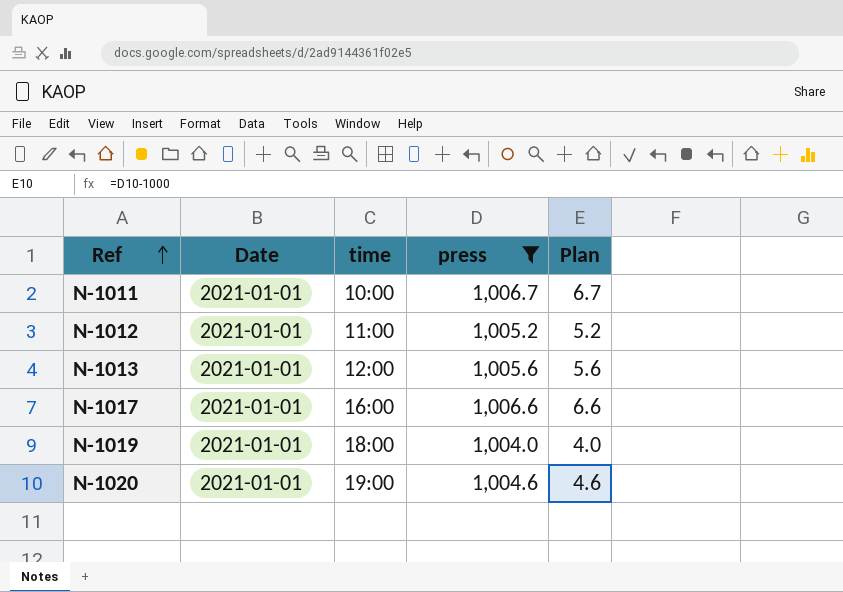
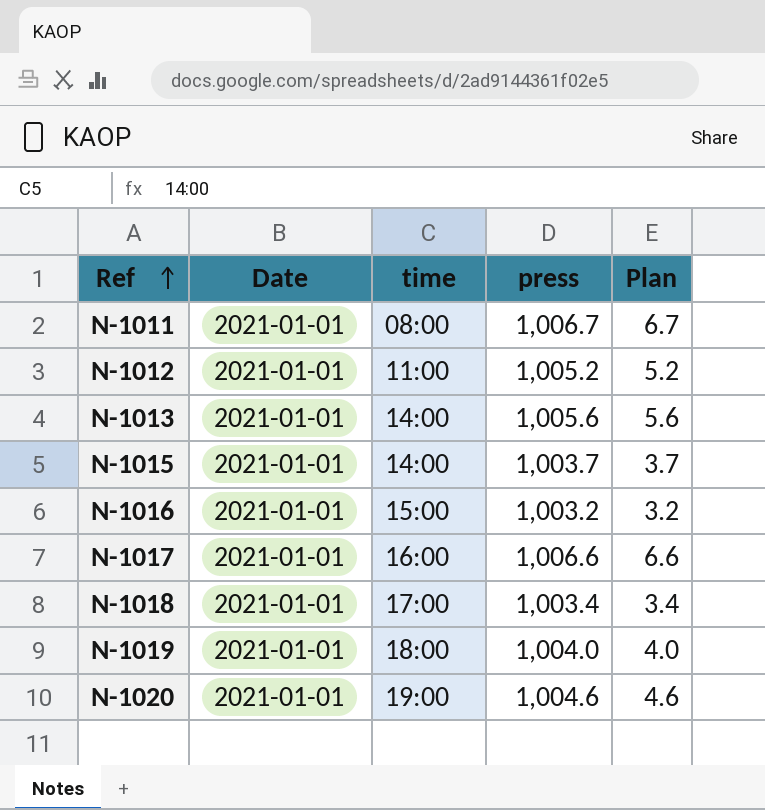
filter: press >= 1,004.0 -> none
N-1011 | time: 10:00 -> 08:00
N-1013 | time: 12:00 -> 14:00

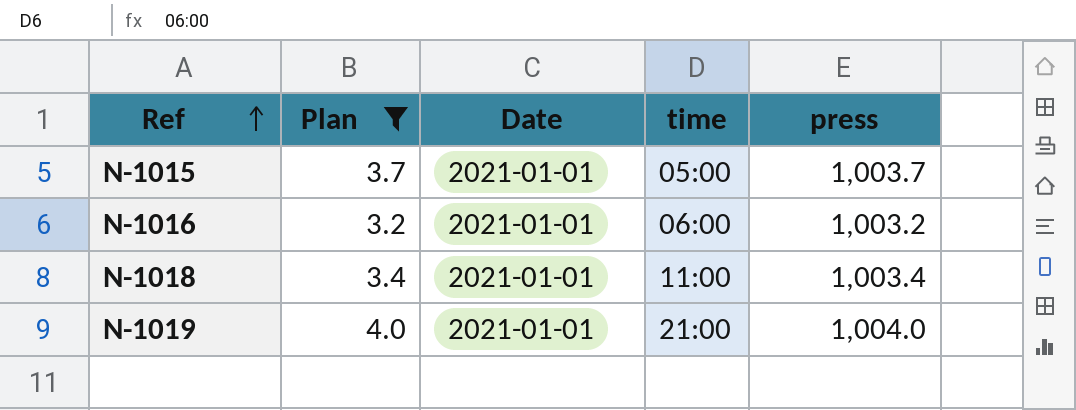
filter: none -> Plan <= 4.0
column Plan | position: 5 -> 2
N-1015 | time: 14:00 -> 05:00
N-1016 | time: 15:00 -> 06:00
N-1018 | time: 17:00 -> 11:00
N-1019 | time: 18:00 -> 21:00

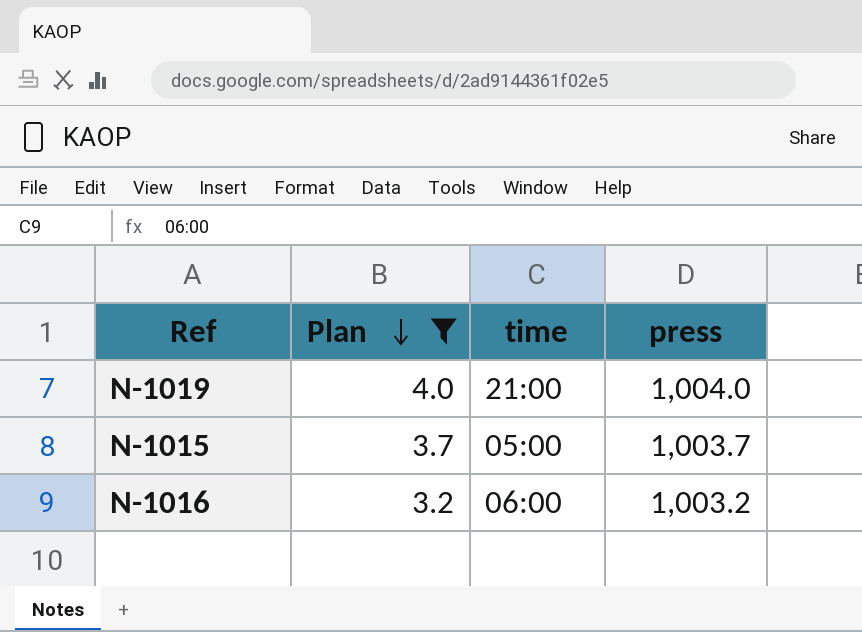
row order: Ref ascending -> Plan descending
column Date | position: 3 -> none
row N-1018: 3.4 | 2021-01-01 | 11:00 | 1,003.4 -> none

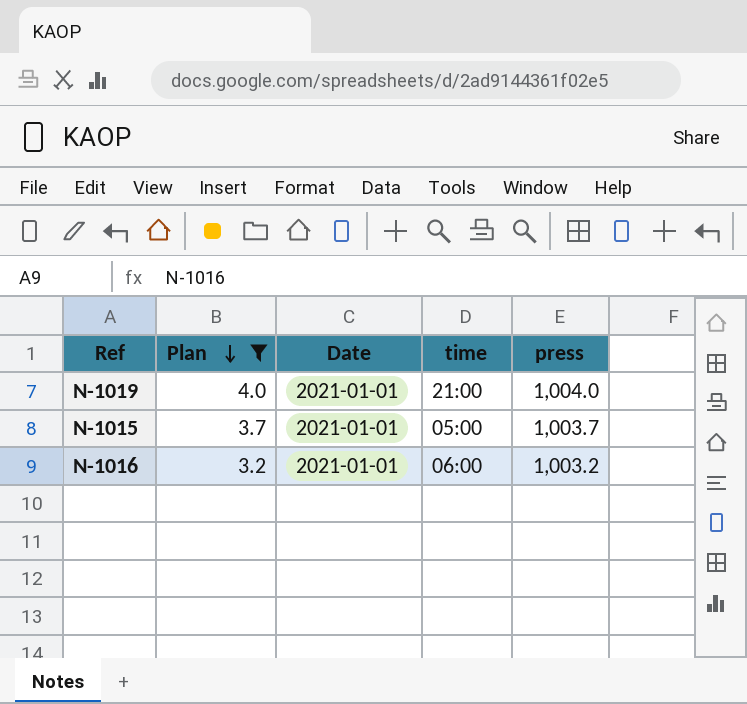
column Date | position: none -> 3

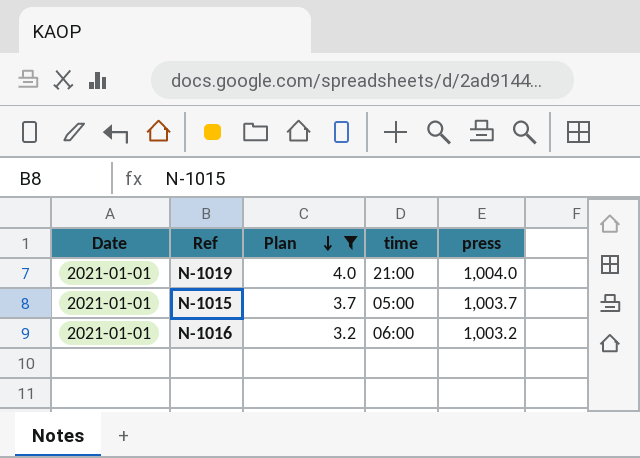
column Date | position: 3 -> 1

